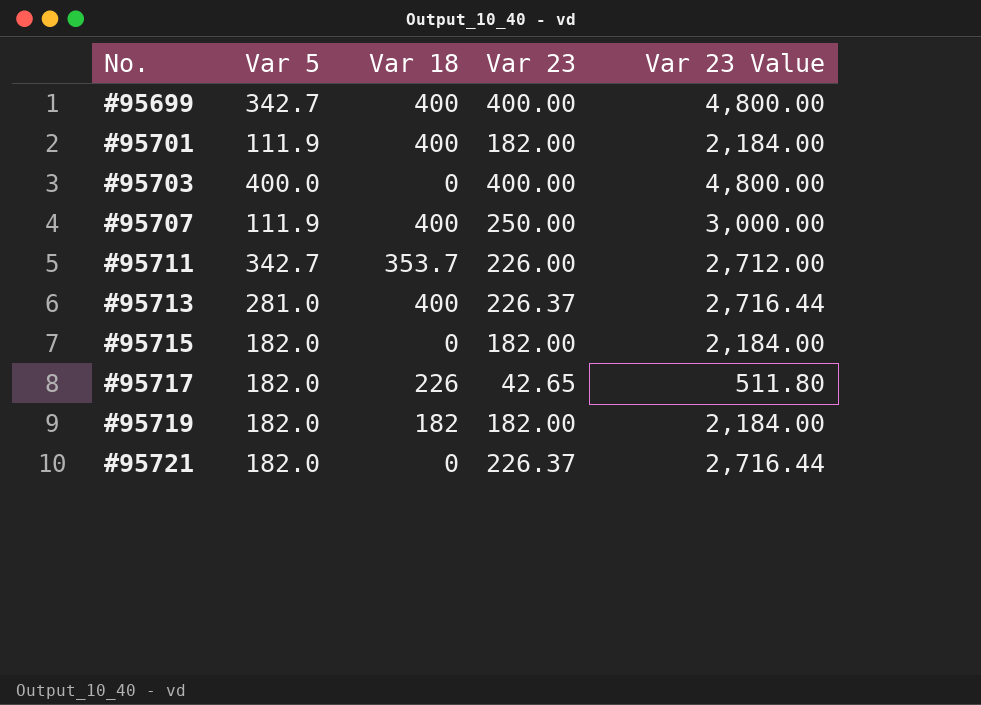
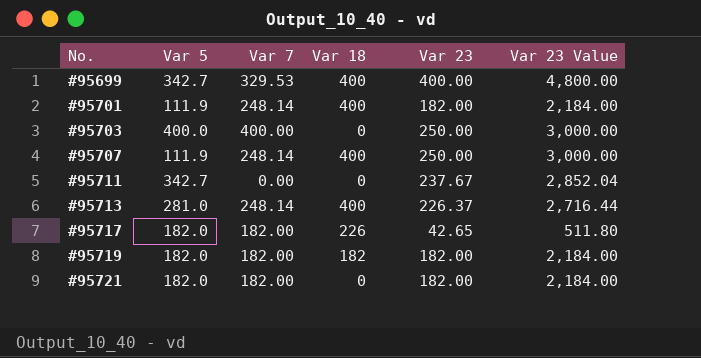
column Var 7 | position: none -> 3
row #95715: 182.0 | 0 | 182.00 | 2,184.00 -> none
#95703 | Var 23: 400.00 -> 250.00
#95703 | Var 23 Value: 4,800.00 -> 3,000.00
#95711 | Var 18: 353.7 -> 0
#95711 | Var 23: 226.00 -> 237.67
#95711 | Var 23 Value: 2,712.00 -> 2,852.04
#95721 | Var 23: 226.37 -> 182.00
#95721 | Var 23 Value: 2,716.44 -> 2,184.00

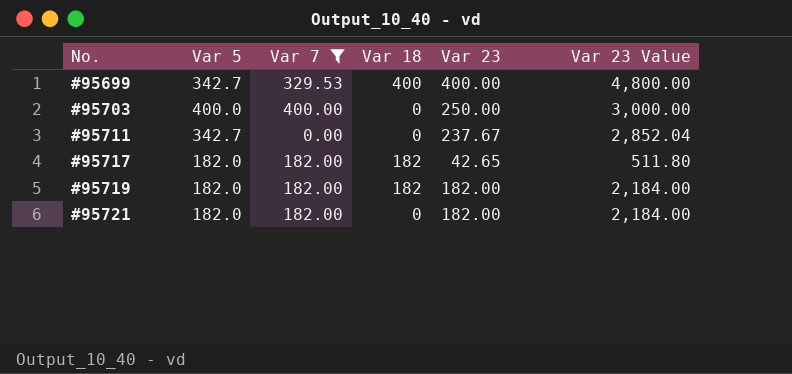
filter: none -> Var 7 != 248.14
#95717 | Var 18: 226 -> 182

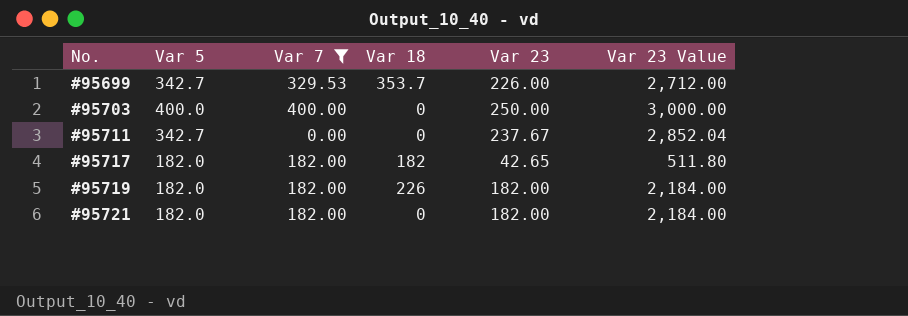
#95699 | Var 18: 400 -> 353.7
#95699 | Var 23: 400.00 -> 226.00
#95699 | Var 23 Value: 4,800.00 -> 2,712.00
#95719 | Var 18: 182 -> 226

